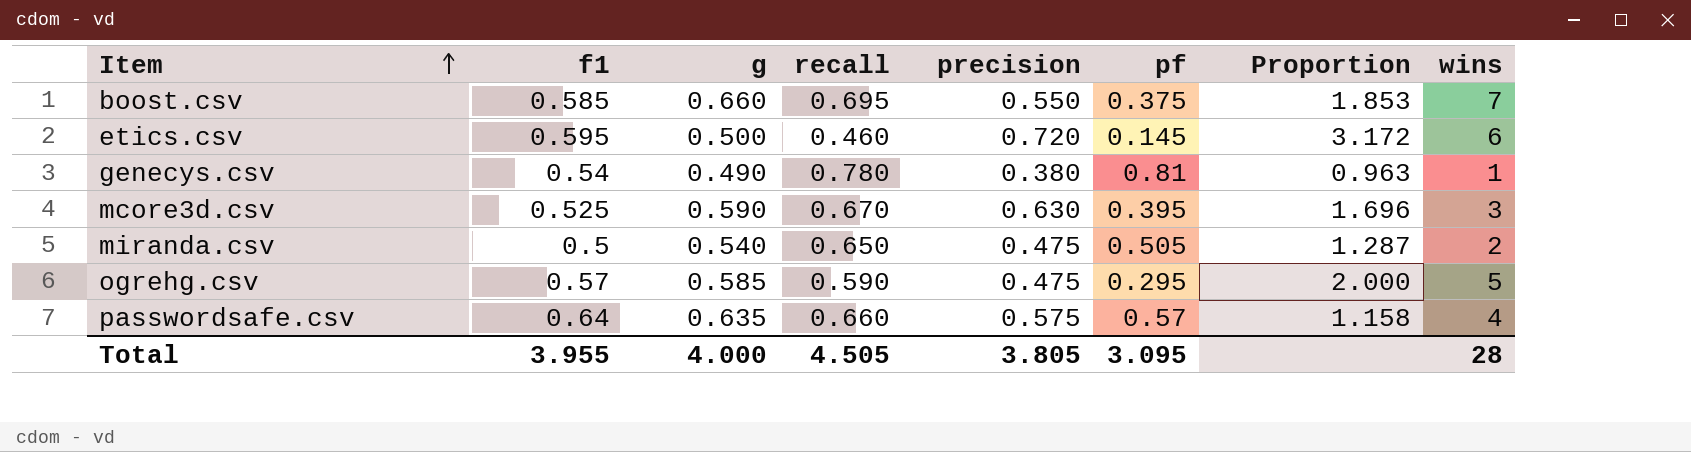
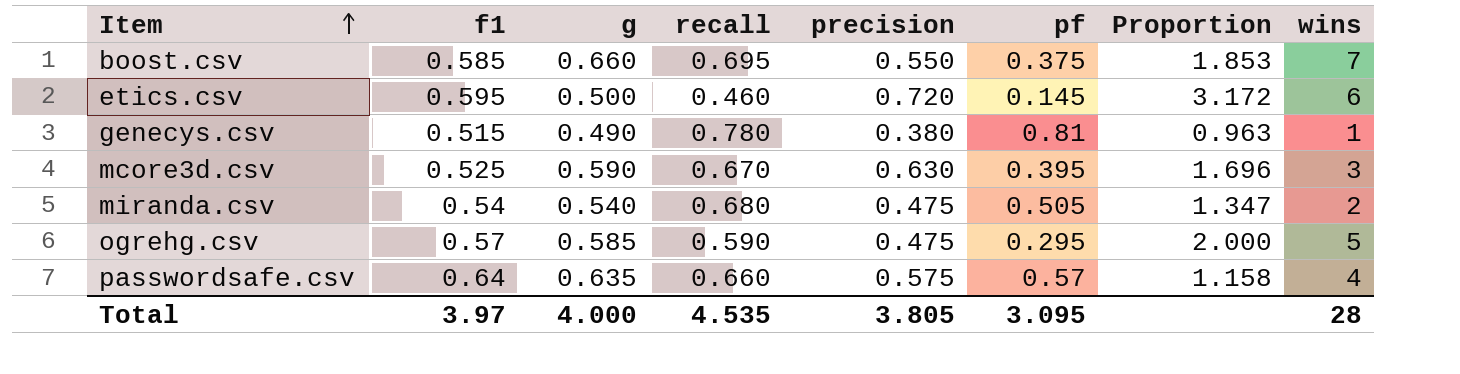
genecys.csv | f1: 0.54 -> 0.515
miranda.csv | f1: 0.5 -> 0.54
miranda.csv | recall: 0.650 -> 0.680
miranda.csv | Proportion: 1.287 -> 1.347
Total | f1: 3.955 -> 3.97
Total | recall: 4.505 -> 4.535

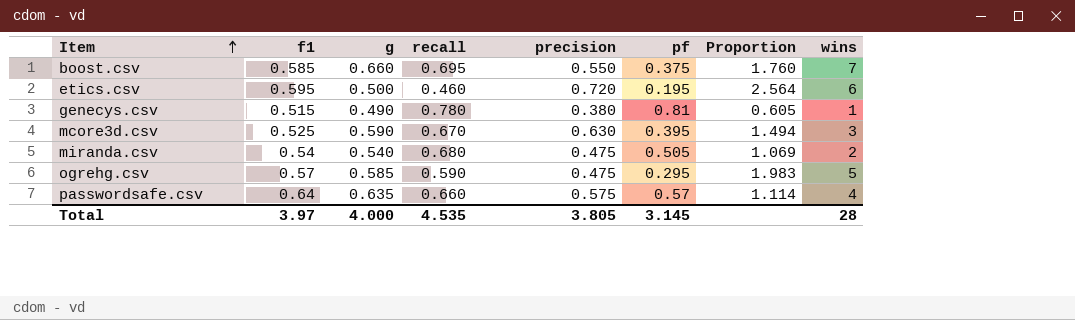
column Proportion | formula: [recall] / [pf] -> [g] / [pf]
etics.csv | pf: 0.145 -> 0.195
Total | pf: 3.095 -> 3.145

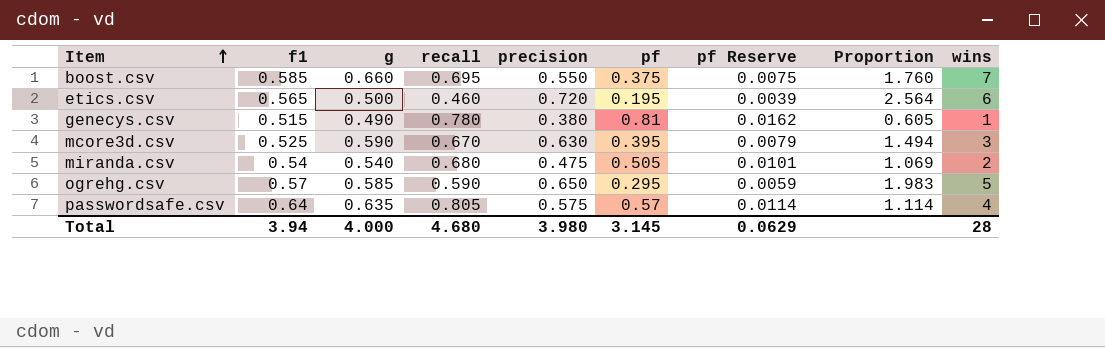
column pf Reserve | formula: none -> [pf] * 0.02
etics.csv | f1: 0.595 -> 0.565
ogrehg.csv | precision: 0.475 -> 0.650
passwordsafe.csv | recall: 0.660 -> 0.805
Total | f1: 3.97 -> 3.94
Total | recall: 4.535 -> 4.680
Total | precision: 3.805 -> 3.980

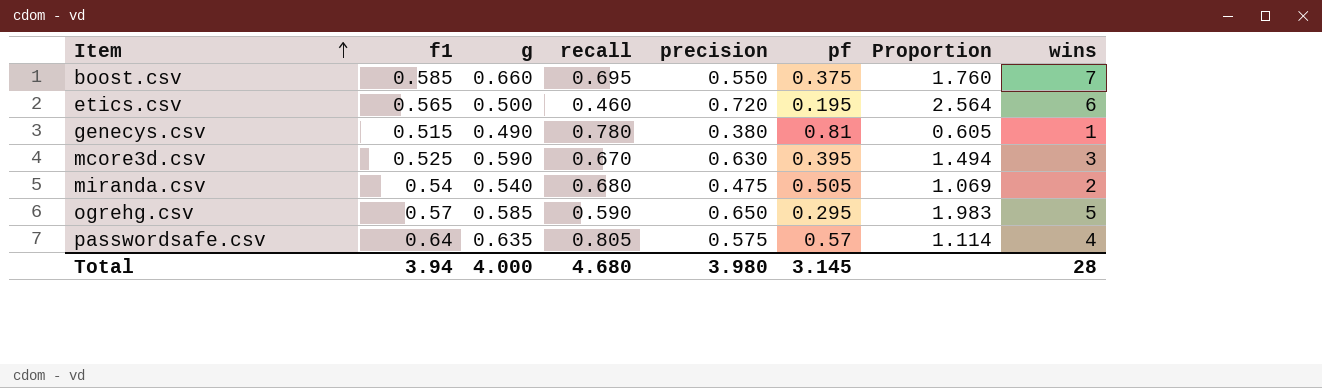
column pf Reserve | formula: [pf] * 0.02 -> none

